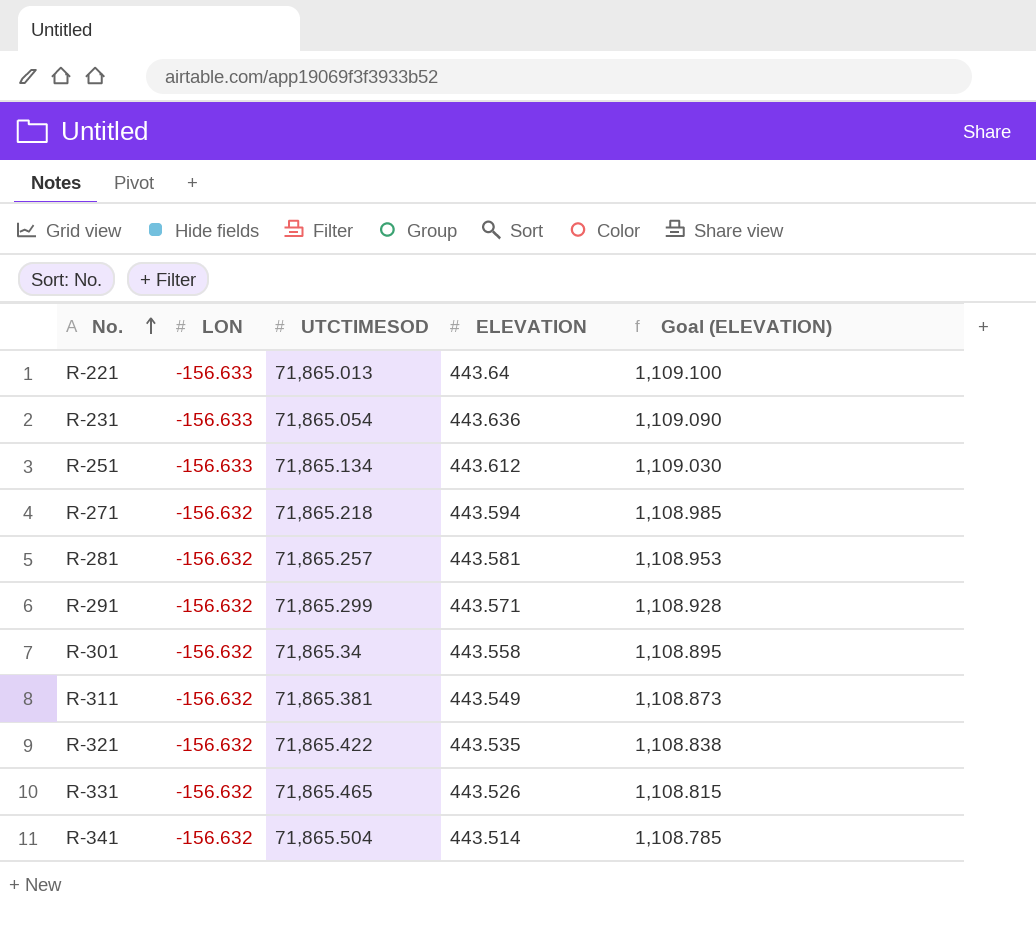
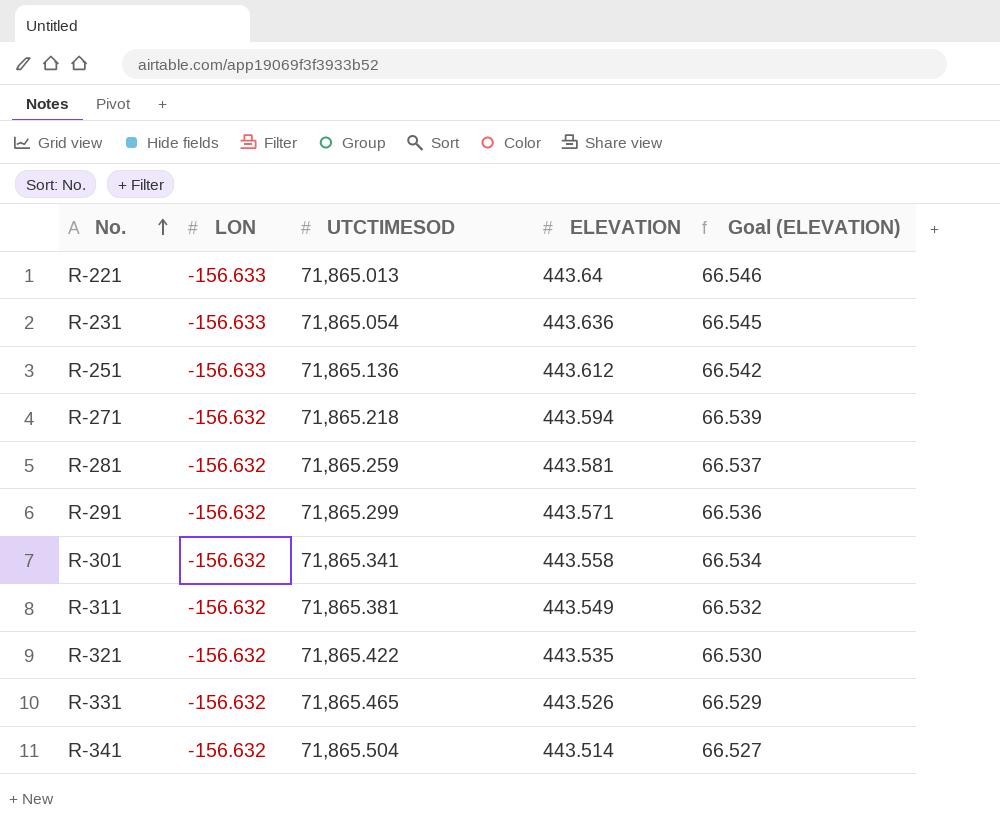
column Goal (ELEVATION) | formula: [ELEVATION] * 2.5 -> [ELEVATION] * 0.15
R-251 | UTCTIMESOD: 71,865.134 -> 71,865.136
R-281 | UTCTIMESOD: 71,865.257 -> 71,865.259
R-301 | UTCTIMESOD: 71,865.34 -> 71,865.341

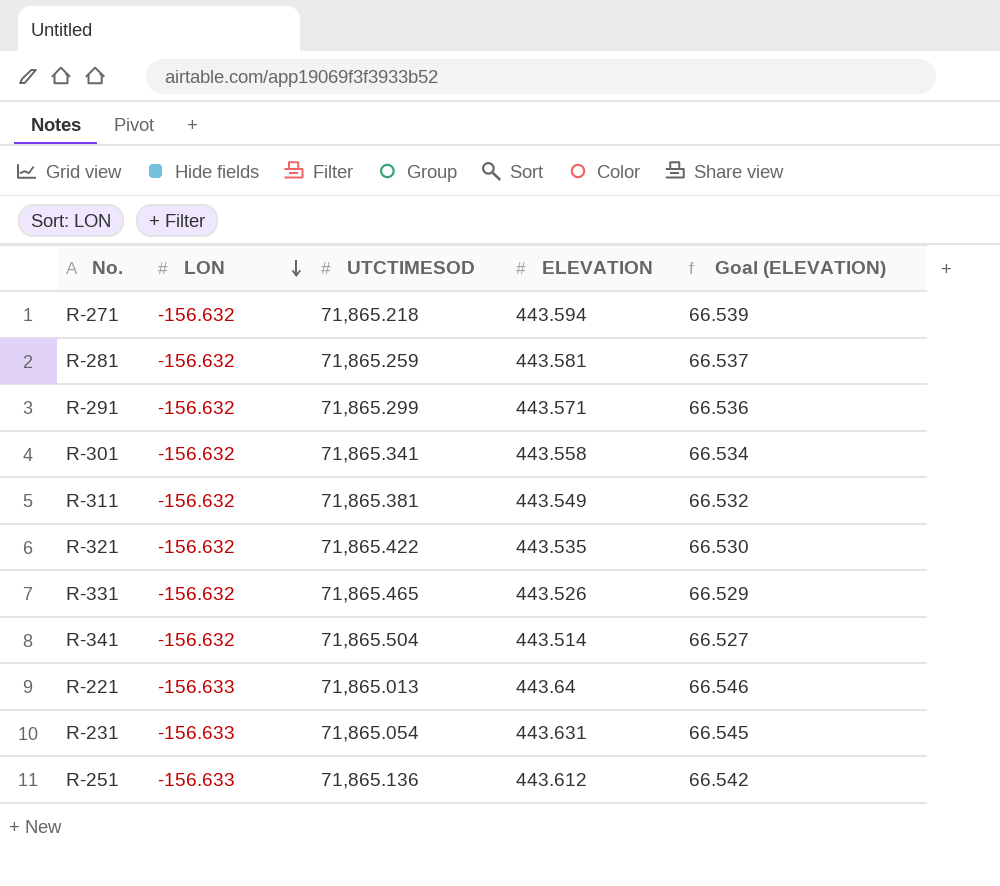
row order: No. ascending -> LON descending
R-231 | ELEVATION: 443.636 -> 443.631

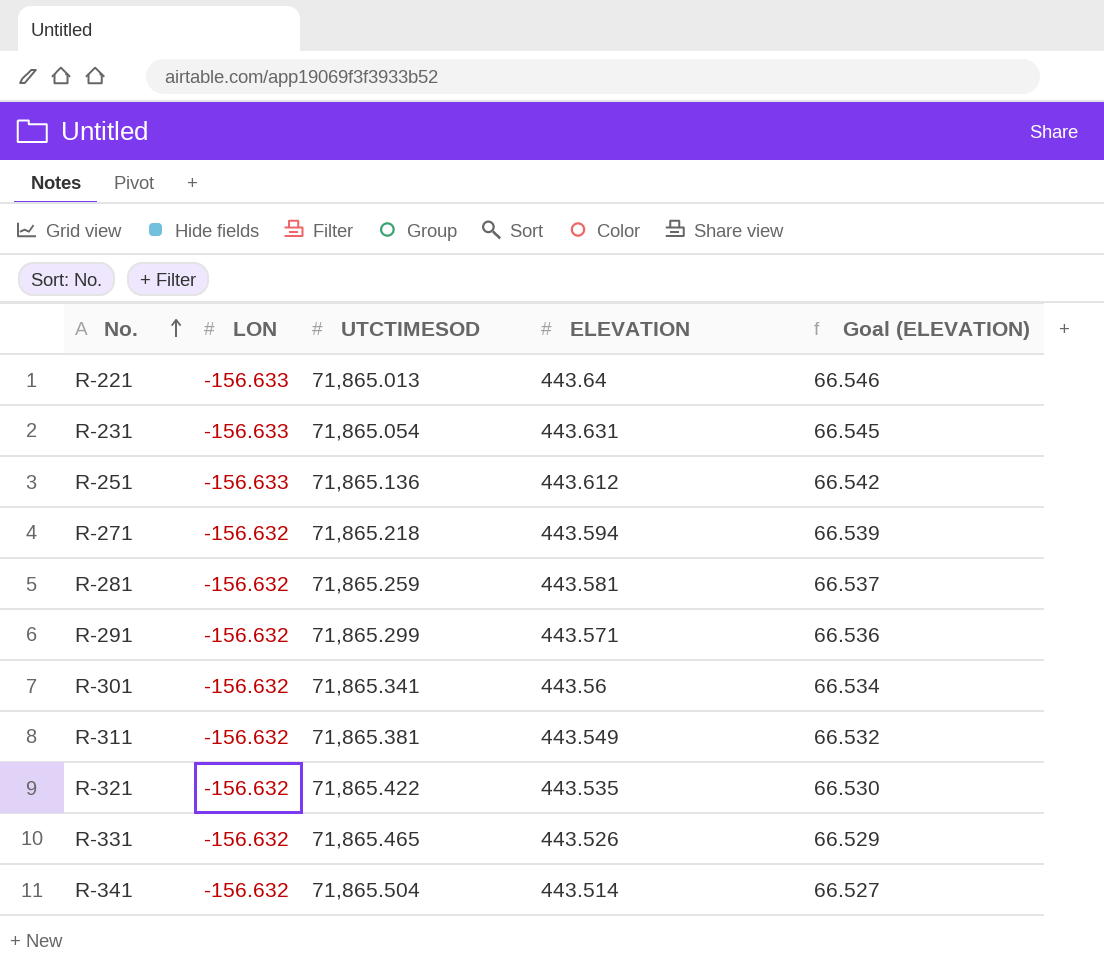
row order: LON descending -> No. ascending
R-301 | ELEVATION: 443.558 -> 443.56

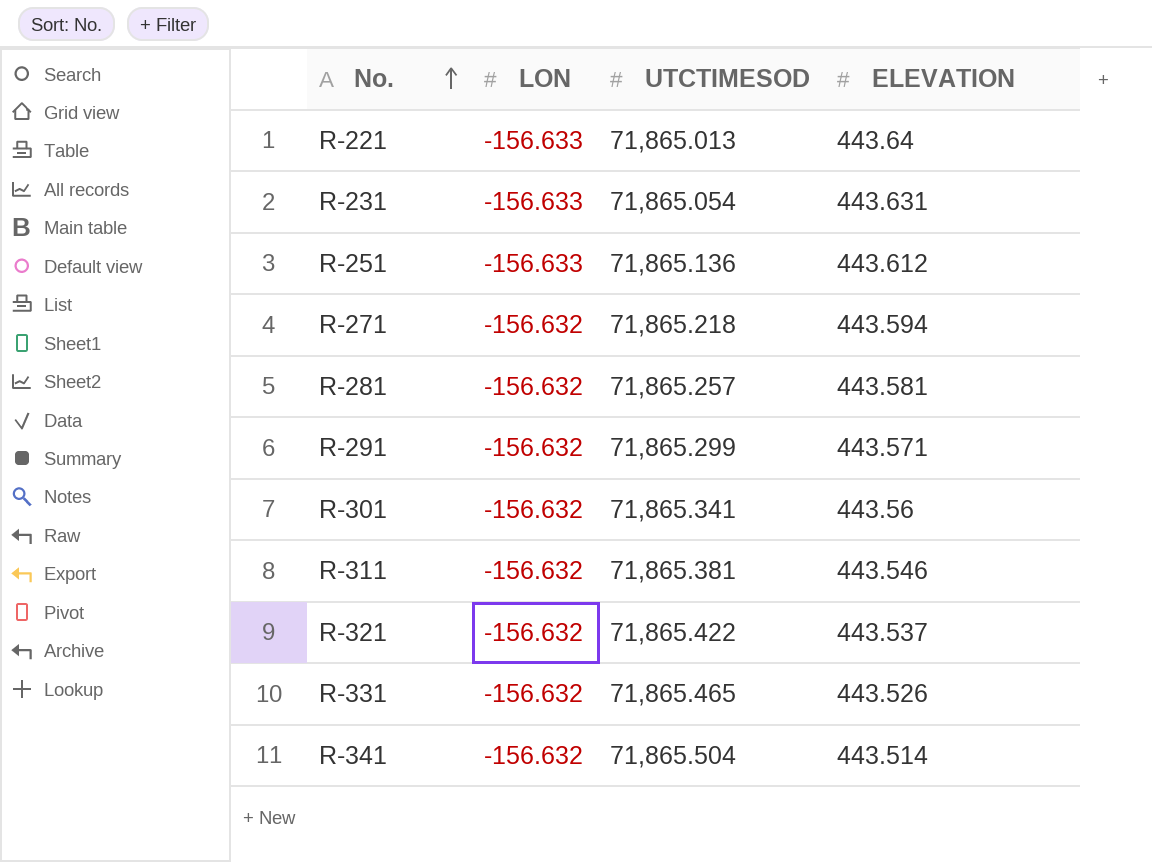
column Goal (ELEVATION) | formula: [ELEVATION] * 0.15 -> none
R-281 | UTCTIMESOD: 71,865.259 -> 71,865.257
R-311 | ELEVATION: 443.549 -> 443.546
R-321 | ELEVATION: 443.535 -> 443.537

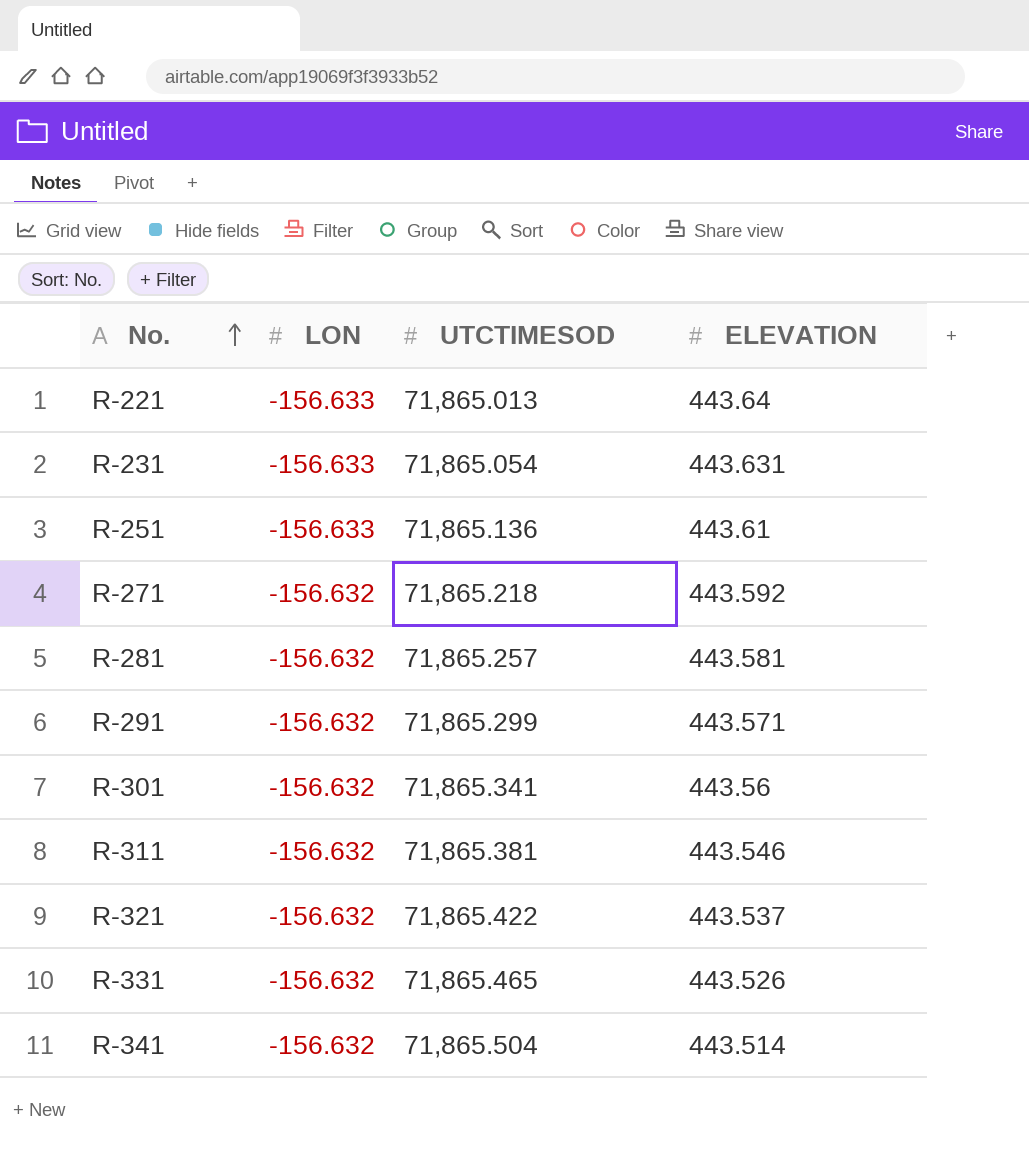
R-251 | ELEVATION: 443.612 -> 443.61
R-271 | ELEVATION: 443.594 -> 443.592

